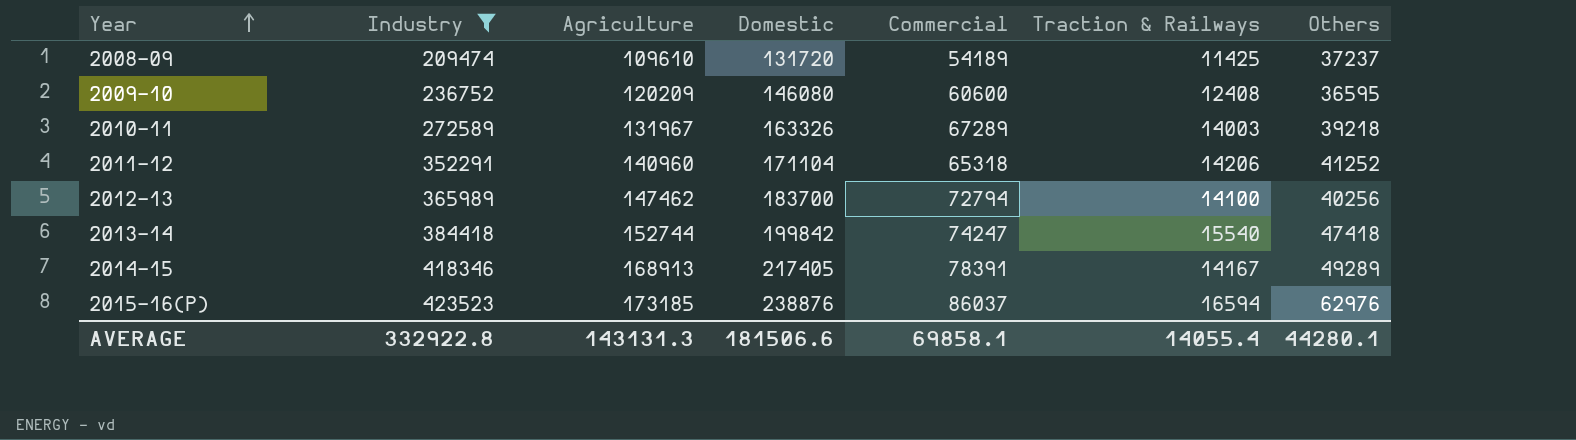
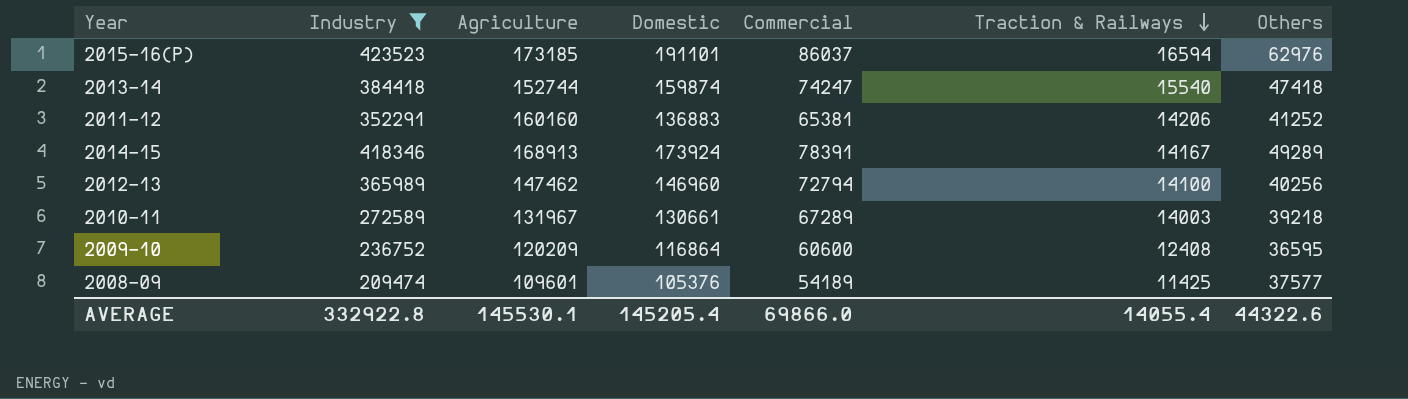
row order: Year ascending -> Traction & Railways descending
2015-16(P) | Domestic: 238876 -> 191101
2013-14 | Domestic: 199842 -> 159874
2011-12 | Agriculture: 140960 -> 160160
2011-12 | Domestic: 171104 -> 136883
2011-12 | Commercial: 65318 -> 65381
2014-15 | Domestic: 217405 -> 173924
2012-13 | Domestic: 183700 -> 146960
2010-11 | Domestic: 163326 -> 130661
2009-10 | Domestic: 146080 -> 116864
2008-09 | Agriculture: 109610 -> 109601
2008-09 | Domestic: 131720 -> 105376
2008-09 | Others: 37237 -> 37577
AVERAGE | Agriculture: 143131.3 -> 145530.1
AVERAGE | Domestic: 181506.6 -> 145205.4
AVERAGE | Commercial: 69858.1 -> 69866.0
AVERAGE | Others: 44280.1 -> 44322.6

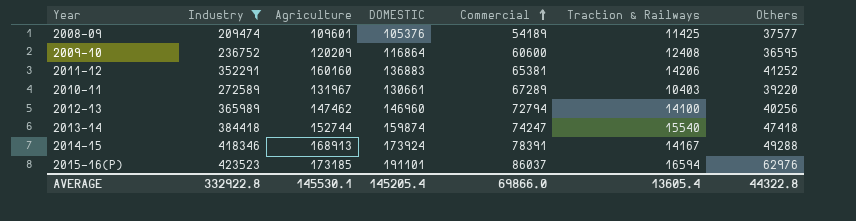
row order: Traction & Railways descending -> Commercial ascending
column name: Domestic -> DOMESTIC
2010-11 | Traction & Railways: 14003 -> 10403
2010-11 | Others: 39218 -> 39220
2014-15 | Others: 49289 -> 49288
AVERAGE | Traction & Railways: 14055.4 -> 13605.4
AVERAGE | Others: 44322.6 -> 44322.8

